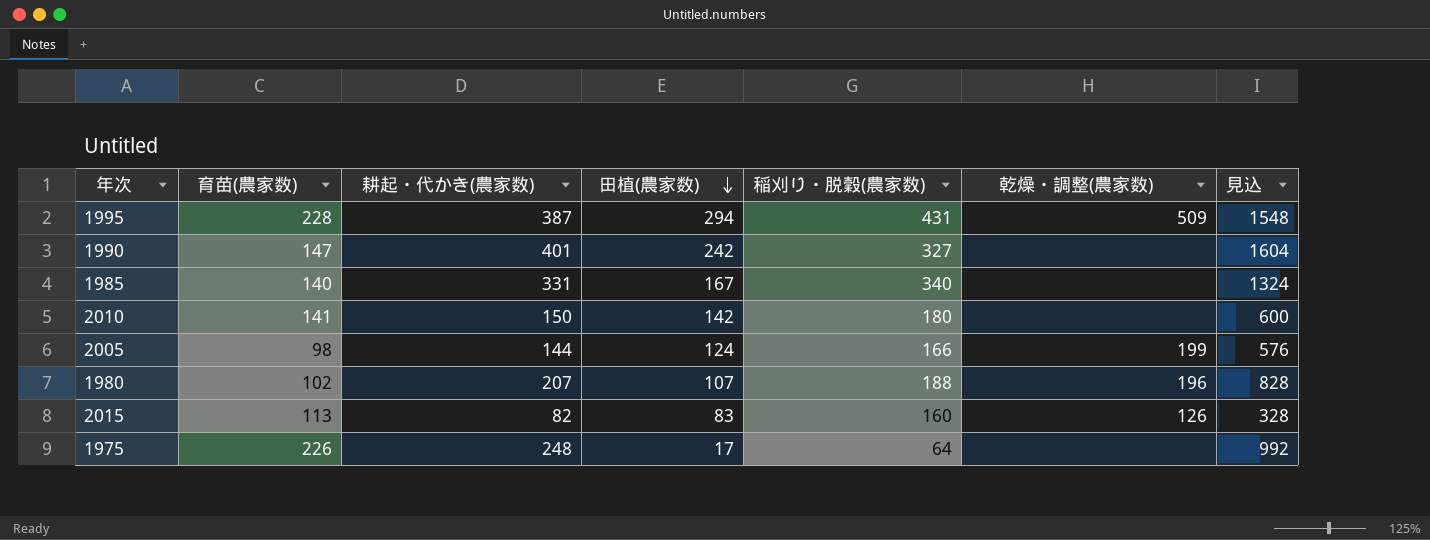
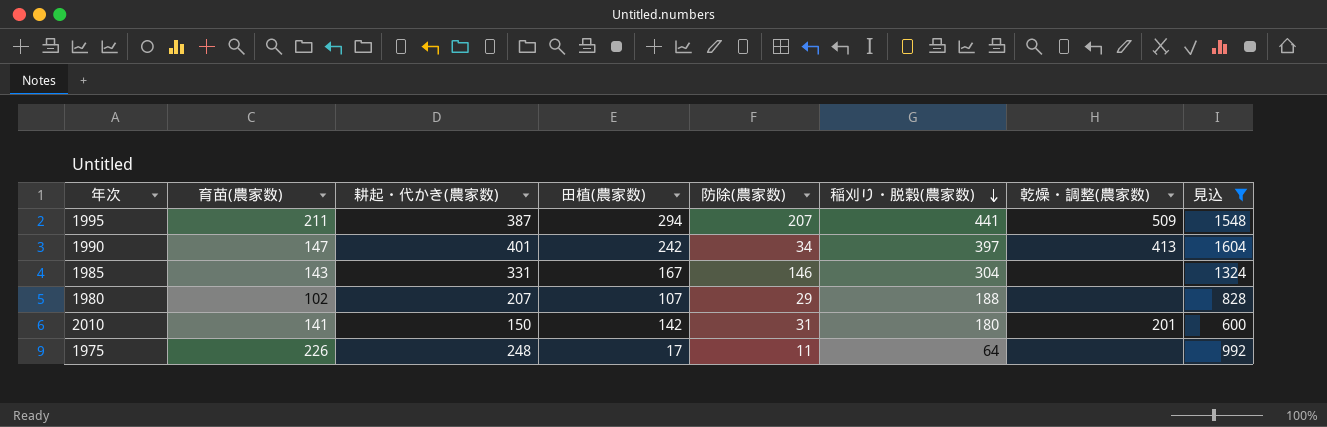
filter: none -> 見込 >= 600
row order: 田植(農家数) descending -> 稲刈り・脱穀(農家数) descending
column 防除(農家数) | position: none -> 5
1995 | 育苗(農家数): 228 -> 211
1995 | 稲刈り・脱穀(農家数): 431 -> 441
1990 | 稲刈り・脱穀(農家数): 327 -> 397
1990 | 乾燥・調整(農家数): none -> 413
1985 | 育苗(農家数): 140 -> 143
1985 | 稲刈り・脱穀(農家数): 340 -> 304
1980 | 乾燥・調整(農家数): 196 -> none
2010 | 乾燥・調整(農家数): none -> 201

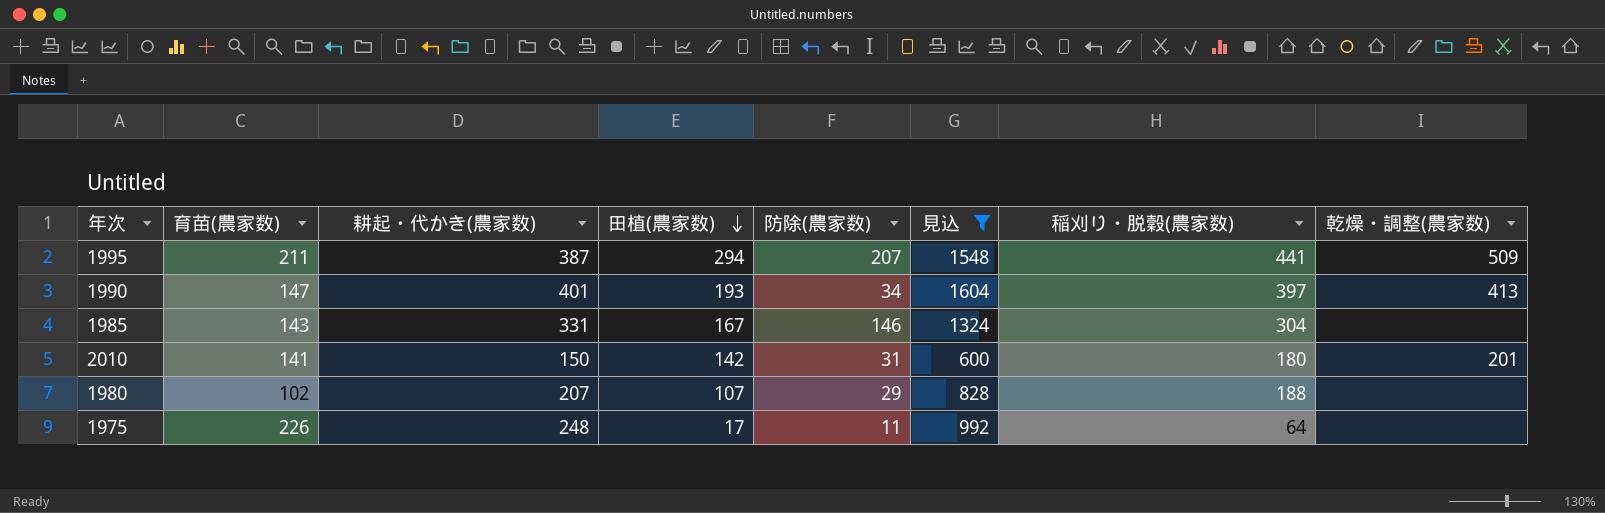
row order: 稲刈り・脱穀(農家数) descending -> 田植(農家数) descending
column 見込 | position: 8 -> 6
1990 | 田植(農家数): 242 -> 193

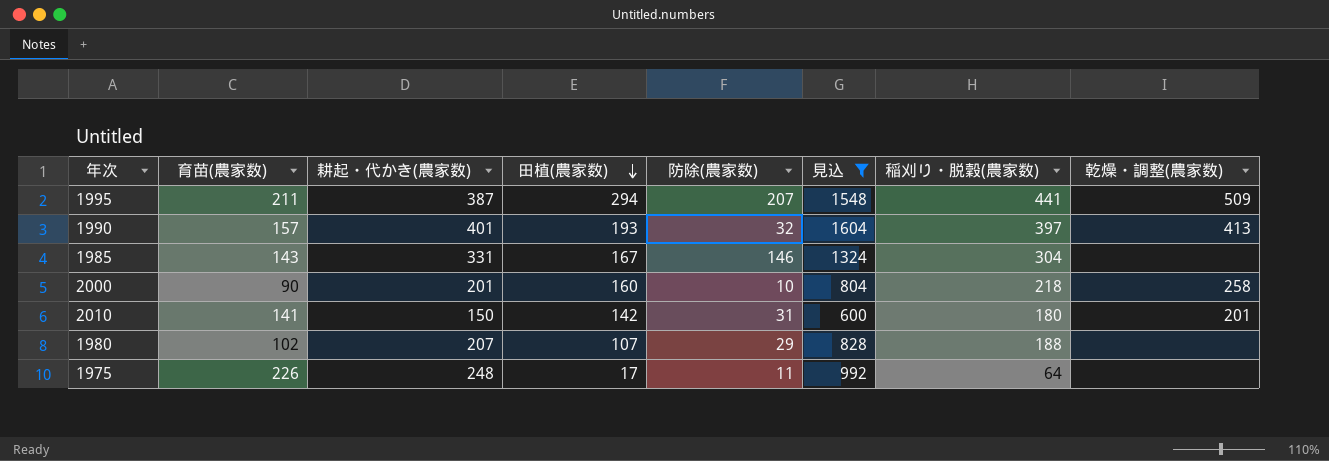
1990 | 育苗(農家数): 147 -> 157
1990 | 防除(農家数): 34 -> 32
row 2000: none -> 90 | 201 | 160 | 10 | 804 | 218 | 258

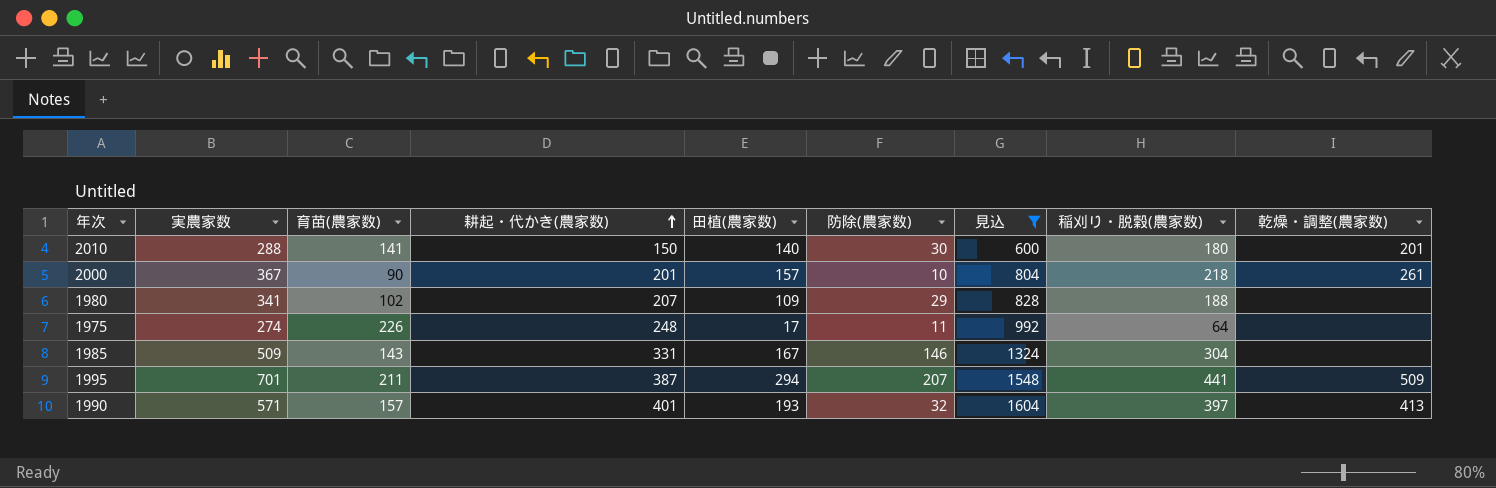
row order: 田植(農家数) descending -> 耕起・代かき(農家数) ascending
column 実農家数 | position: none -> 2
2010 | 田植(農家数): 142 -> 140
2010 | 防除(農家数): 31 -> 30
2000 | 田植(農家数): 160 -> 157
2000 | 乾燥・調整(農家数): 258 -> 261
1980 | 田植(農家数): 107 -> 109

